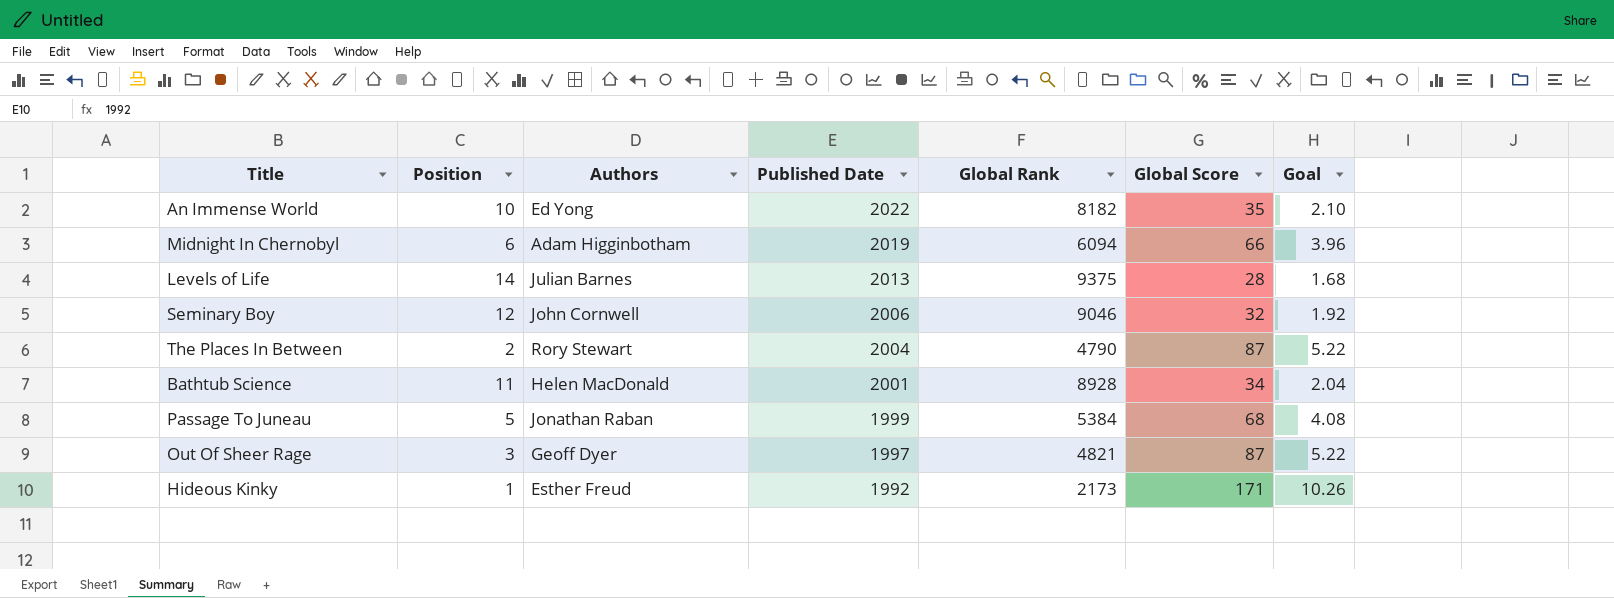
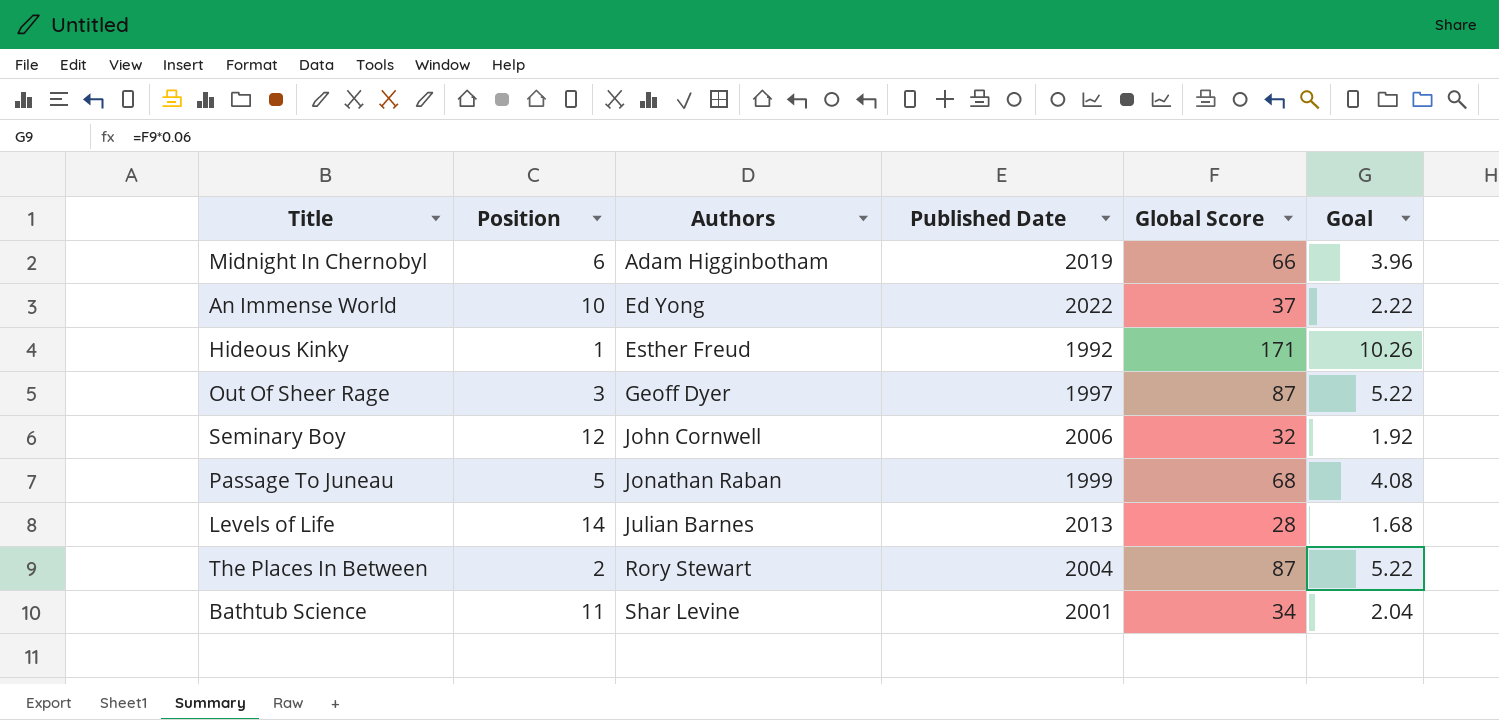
row order: Published Date descending -> Authors ascending
column Global Rank | position: 5 -> none
An Immense World | Global Score: 35 -> 37
An Immense World | Goal: 2.10 -> 2.22
Bathtub Science | Authors: Helen MacDonald -> Shar Levine

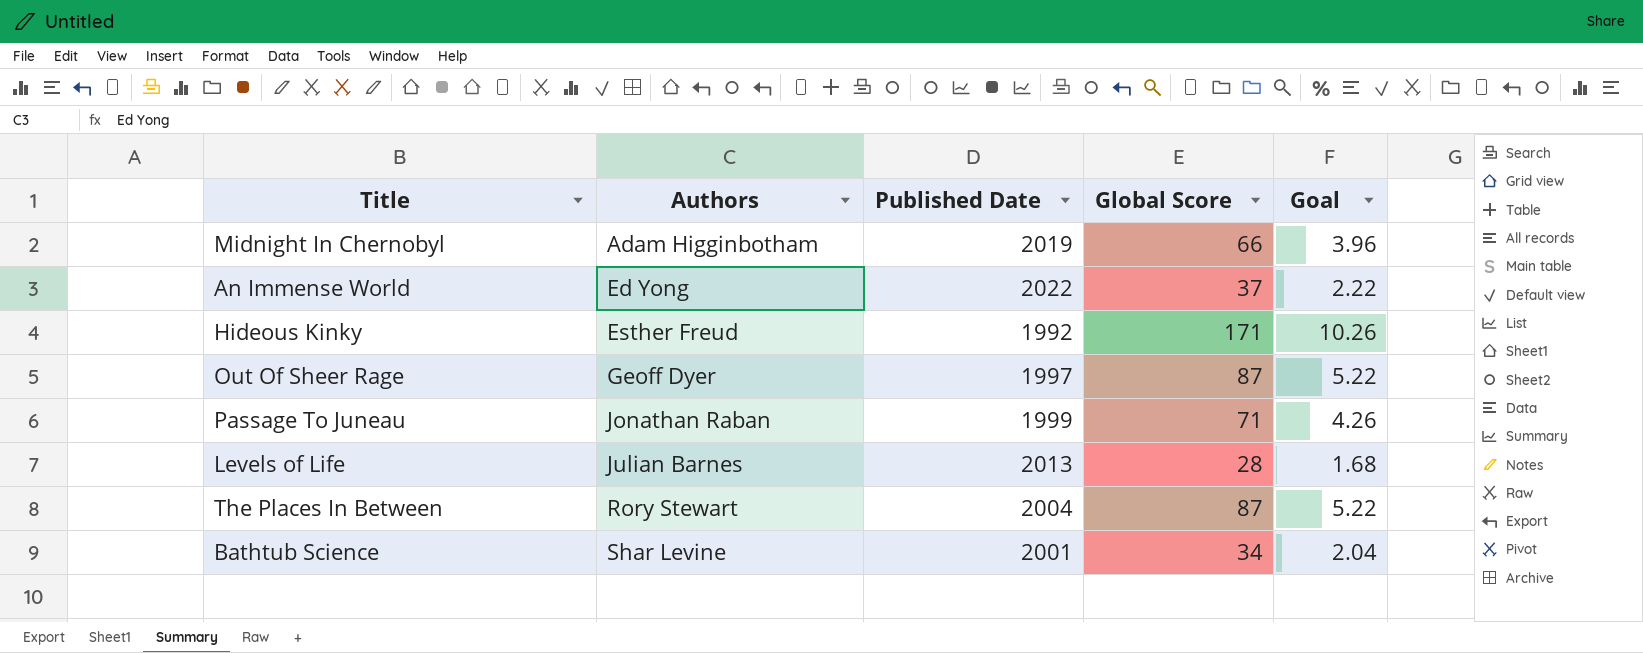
column Position | position: 2 -> none
row Seminary Boy: 12 | John Cornwell | 2006 | 32 | 1.92 -> none
Passage To Juneau | Global Score: 68 -> 71
Passage To Juneau | Goal: 4.08 -> 4.26

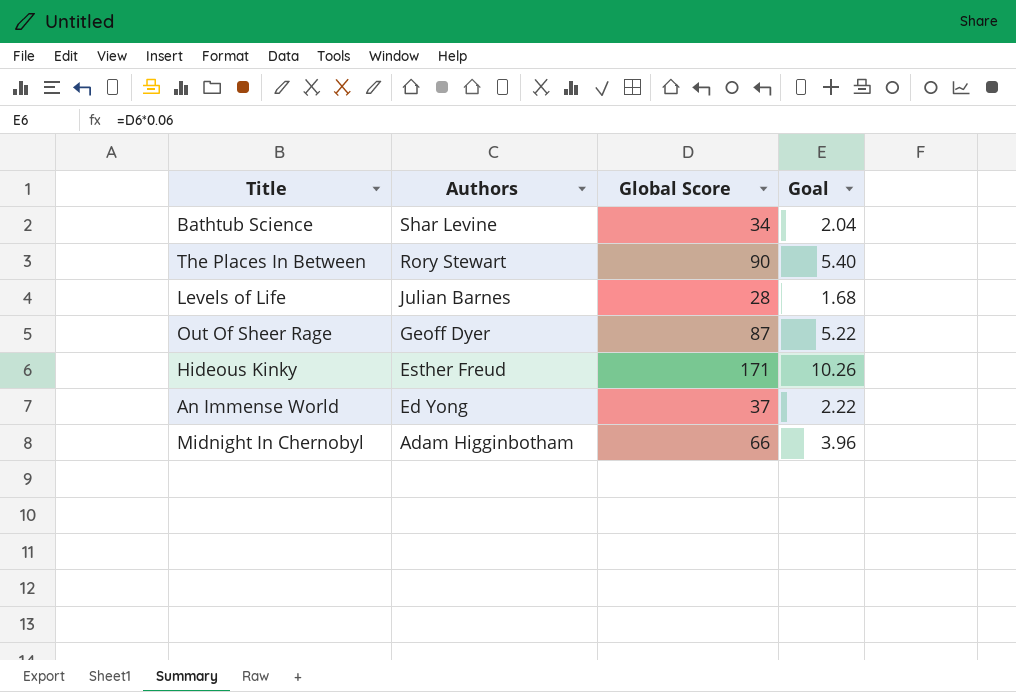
row order: Authors ascending -> Authors descending
column Published Date | position: 3 -> none
row Passage To Juneau: Jonathan Raban | 1999 | 71 | 4.26 -> none
The Places In Between | Global Score: 87 -> 90
The Places In Between | Goal: 5.22 -> 5.40

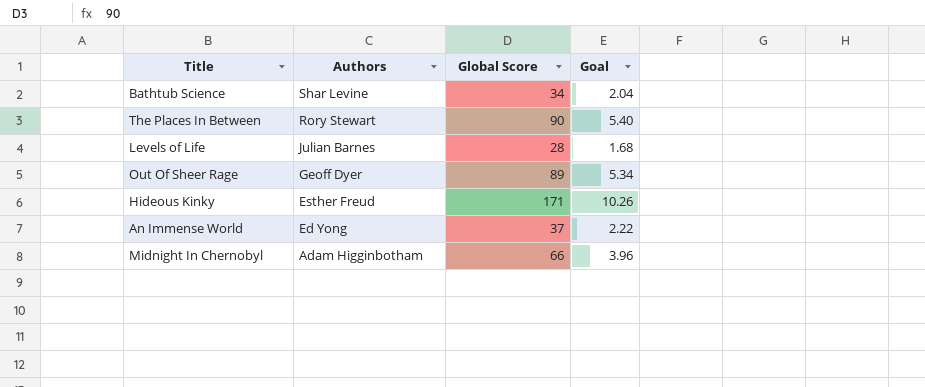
Out Of Sheer Rage | Global Score: 87 -> 89
Out Of Sheer Rage | Goal: 5.22 -> 5.34

